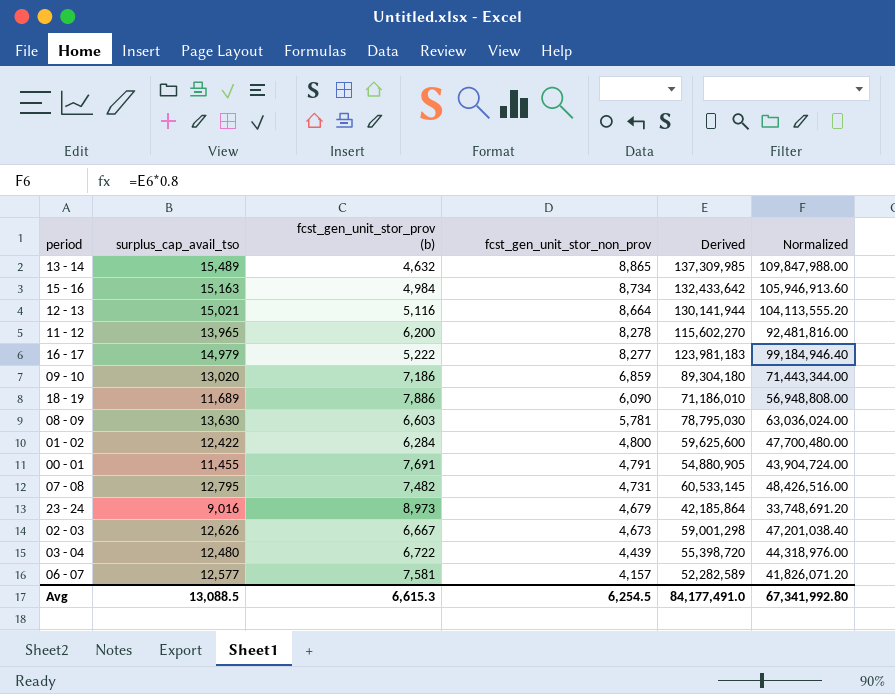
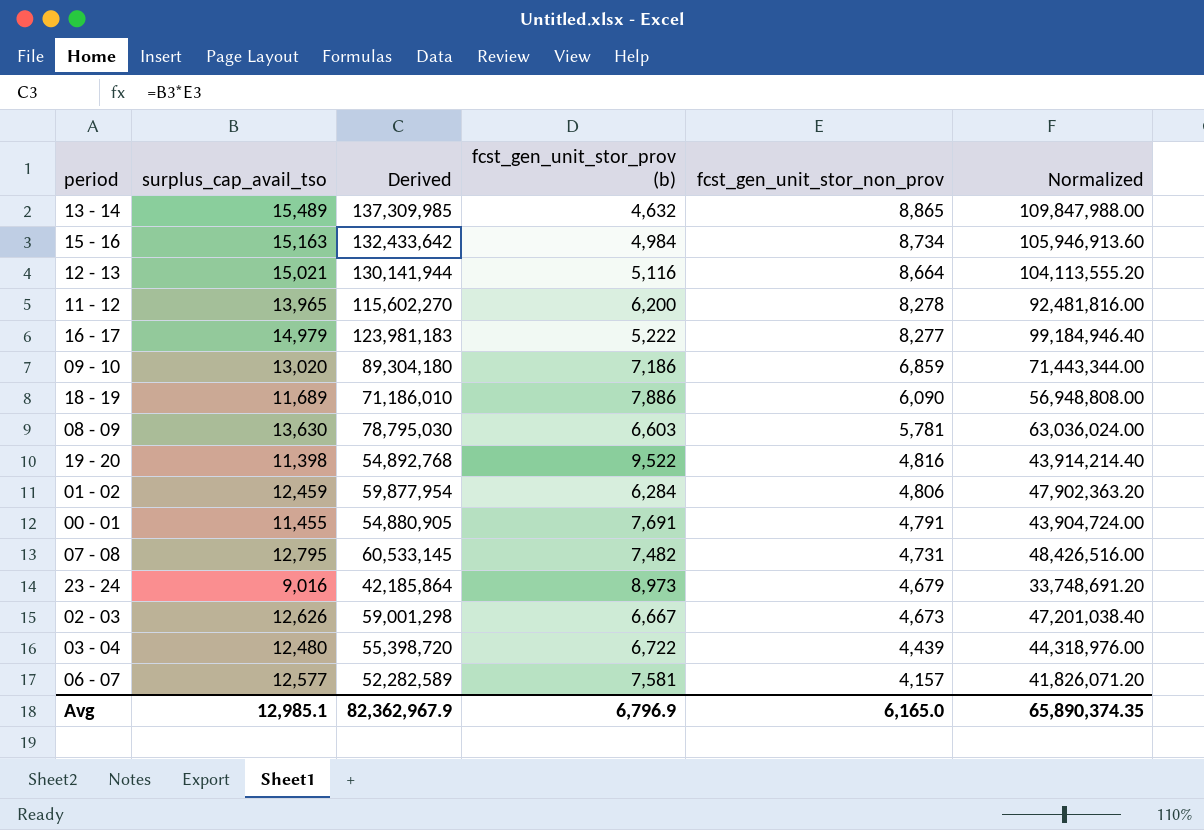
column Derived | position: 5 -> 3
row 19 - 20: none -> 11,398 | 54,892,768 | 9,522 | 4,816 | 43,914,214.40
01 - 02 | surplus_cap_avail_tso: 12,422 -> 12,459
01 - 02 | Derived: 59,625,600 -> 59,877,954
01 - 02 | fcst_gen_unit_stor_non_prov: 4,800 -> 4,806
01 - 02 | Normalized: 47,700,480.00 -> 47,902,363.20
Avg | surplus_cap_avail_tso: 13,088.5 -> 12,985.1
Avg | Derived: 84,177,491.0 -> 82,362,967.9
Avg | fcst_gen_unit_stor_prov (b): 6,615.3 -> 6,796.9
Avg | fcst_gen_unit_stor_non_prov: 6,254.5 -> 6,165.0
Avg | Normalized: 67,341,992.80 -> 65,890,374.35

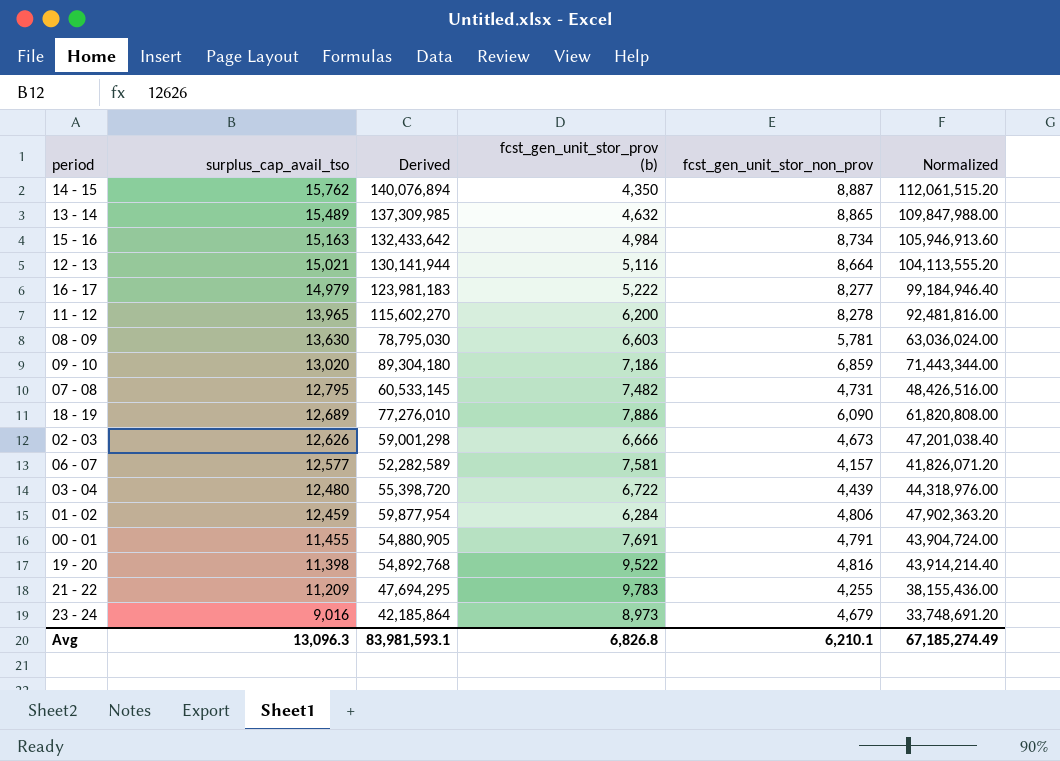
row order: fcst_gen_unit_stor_non_prov descending -> surplus_cap_avail_tso descending
row 14 - 15: none -> 15,762 | 140,076,894 | 4,350 | 8,887 | 112,061,515.20
18 - 19 | surplus_cap_avail_tso: 11,689 -> 12,689
18 - 19 | Derived: 71,186,010 -> 77,276,010
18 - 19 | Normalized: 56,948,808.00 -> 61,820,808.00
02 - 03 | fcst_gen_unit_stor_prov (b): 6,667 -> 6,666
row 21 - 22: none -> 11,209 | 47,694,295 | 9,783 | 4,255 | 38,155,436.00
Avg | surplus_cap_avail_tso: 12,985.1 -> 13,096.3
Avg | Derived: 82,362,967.9 -> 83,981,593.1
Avg | fcst_gen_unit_stor_prov (b): 6,796.9 -> 6,826.8
Avg | fcst_gen_unit_stor_non_prov: 6,165.0 -> 6,210.1
Avg | Normalized: 65,890,374.35 -> 67,185,274.49

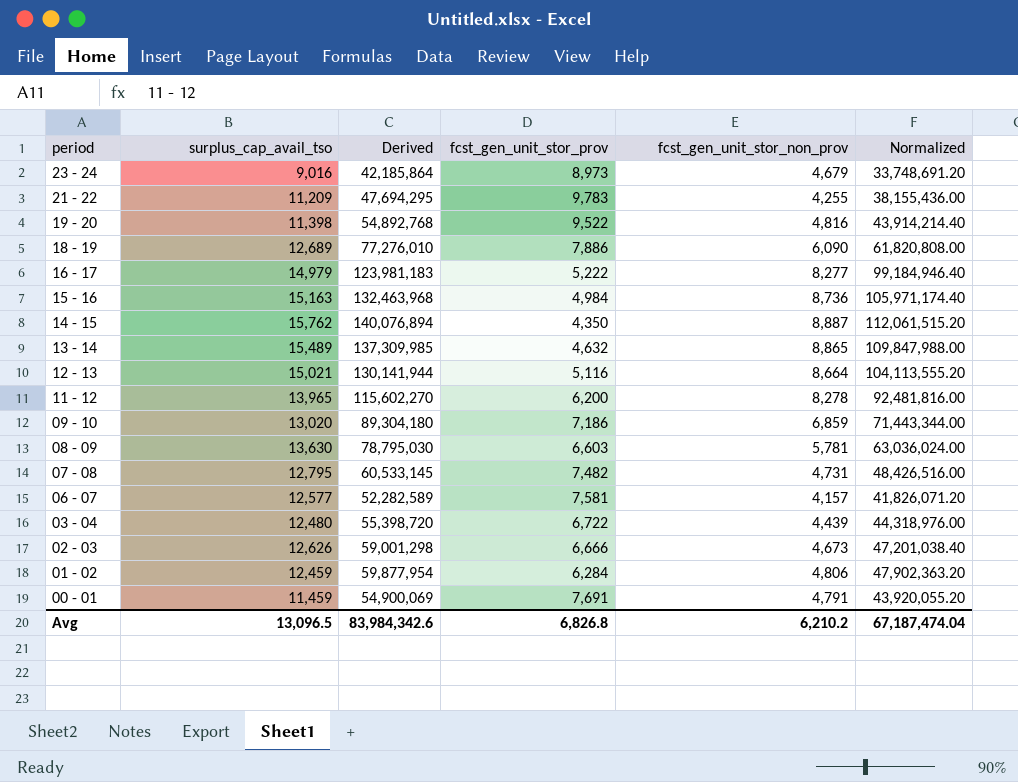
row order: surplus_cap_avail_tso descending -> period descending
column name: fcst_gen_unit_stor_prov (b) -> fcst_gen_unit_stor_prov
15 - 16 | Derived: 132,433,642 -> 132,463,968
15 - 16 | fcst_gen_unit_stor_non_prov: 8,734 -> 8,736
15 - 16 | Normalized: 105,946,913.60 -> 105,971,174.40
00 - 01 | surplus_cap_avail_tso: 11,455 -> 11,459
00 - 01 | Derived: 54,880,905 -> 54,900,069
00 - 01 | Normalized: 43,904,724.00 -> 43,920,055.20
Avg | surplus_cap_avail_tso: 13,096.3 -> 13,096.5
Avg | Derived: 83,981,593.1 -> 83,984,342.6
Avg | fcst_gen_unit_stor_non_prov: 6,210.1 -> 6,210.2
Avg | Normalized: 67,185,274.49 -> 67,187,474.04

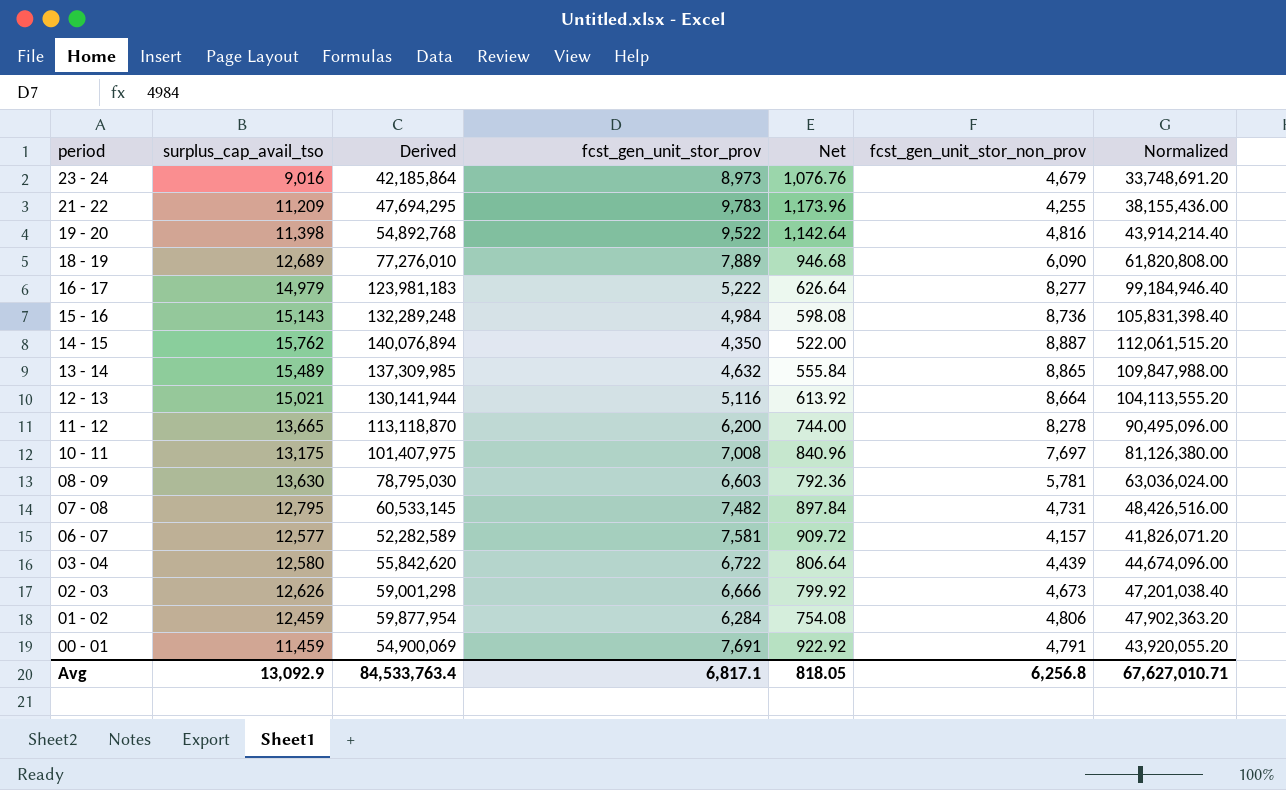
column Net | formula: none -> [fcst_gen_unit_stor_prov] * 0.12
row 09 - 10: 13,020 | 89,304,180 | 7,186 | 6,859 | 71,443,344.00 -> none
18 - 19 | fcst_gen_unit_stor_prov: 7,886 -> 7,889
15 - 16 | surplus_cap_avail_tso: 15,163 -> 15,143
15 - 16 | Derived: 132,463,968 -> 132,289,248
15 - 16 | Normalized: 105,971,174.40 -> 105,831,398.40
11 - 12 | surplus_cap_avail_tso: 13,965 -> 13,665
11 - 12 | Derived: 115,602,270 -> 113,118,870
11 - 12 | Normalized: 92,481,816.00 -> 90,495,096.00
row 10 - 11: none -> 13,175 | 101,407,975 | 7,008 | 840.96 | 7,697 | 81,126,380.00
03 - 04 | surplus_cap_avail_tso: 12,480 -> 12,580
03 - 04 | Derived: 55,398,720 -> 55,842,620
03 - 04 | Normalized: 44,318,976.00 -> 44,674,096.00
Avg | surplus_cap_avail_tso: 13,096.5 -> 13,092.9
Avg | Derived: 83,984,342.6 -> 84,533,763.4
Avg | fcst_gen_unit_stor_prov: 6,826.8 -> 6,817.1
Avg | fcst_gen_unit_stor_non_prov: 6,210.2 -> 6,256.8
Avg | Normalized: 67,187,474.04 -> 67,627,010.71

